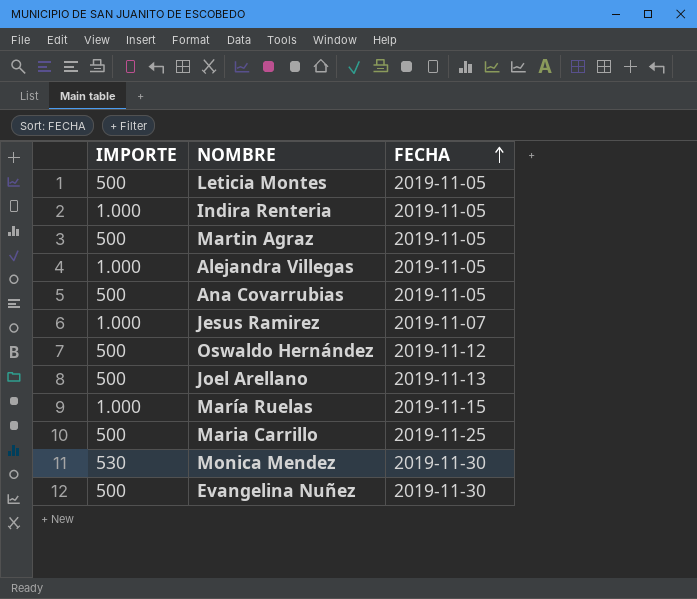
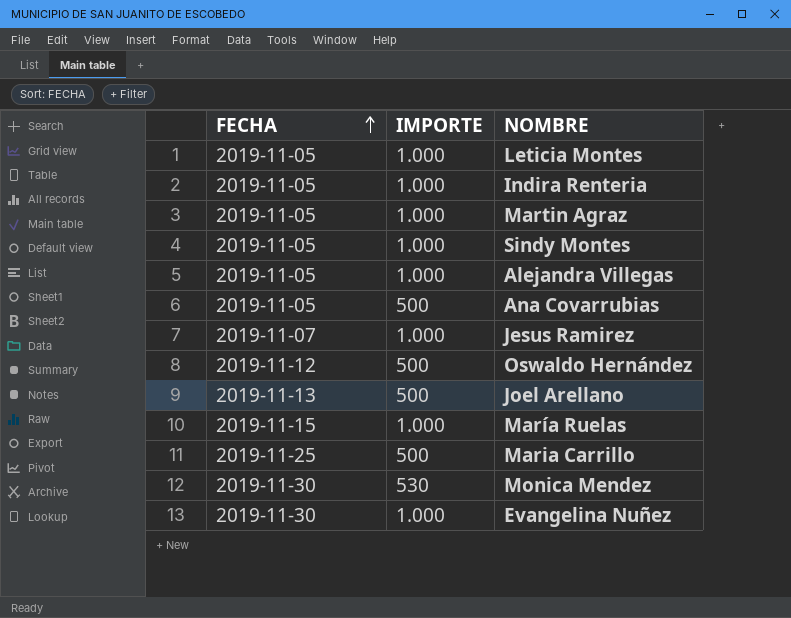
column FECHA | position: 3 -> 1
Leticia Montes | IMPORTE: 500 -> 1.000
Martin Agraz | IMPORTE: 500 -> 1.000
row Sindy Montes: none -> 2019-11-05 | 1.000
Evangelina Nuñez | IMPORTE: 500 -> 1.000

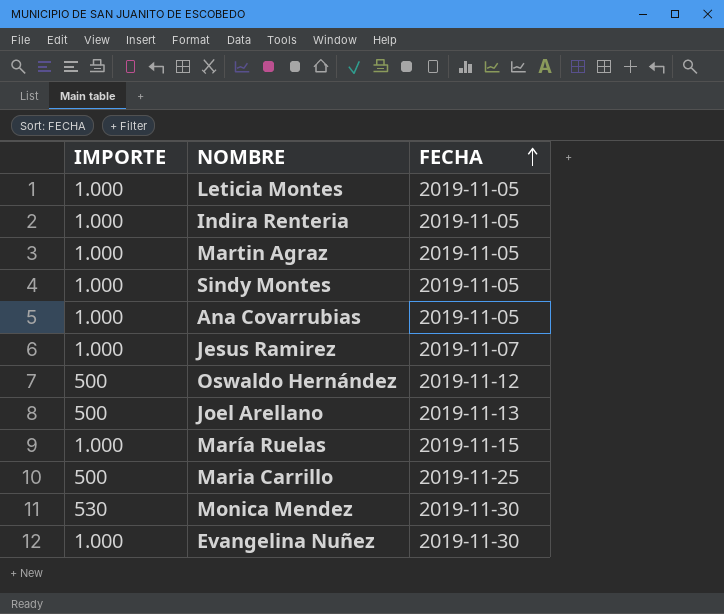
column FECHA | position: 1 -> 3
row Alejandra Villegas: 2019-11-05 | 1.000 -> none
Ana Covarrubias | IMPORTE: 500 -> 1.000

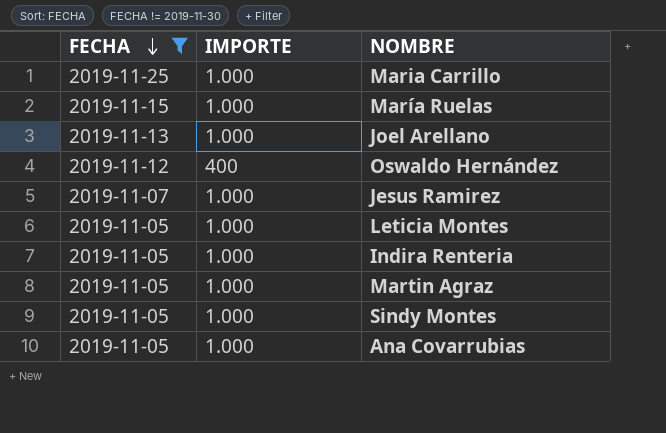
filter: none -> FECHA != 2019-11-30
row order: FECHA ascending -> FECHA descending
column FECHA | position: 3 -> 1
Maria Carrillo | IMPORTE: 500 -> 1.000
Joel Arellano | IMPORTE: 500 -> 1.000
Oswaldo Hernández | IMPORTE: 500 -> 400

